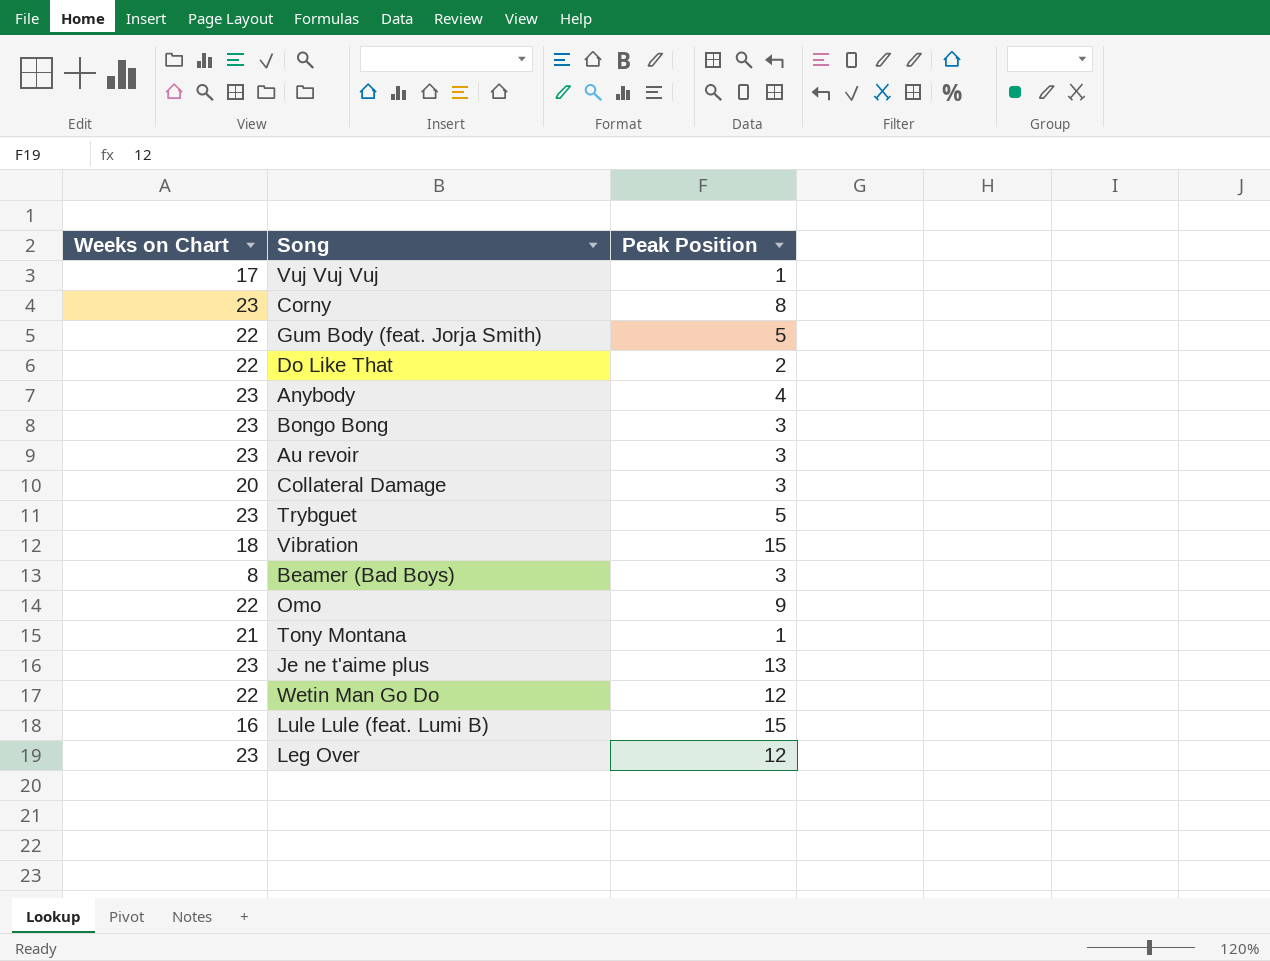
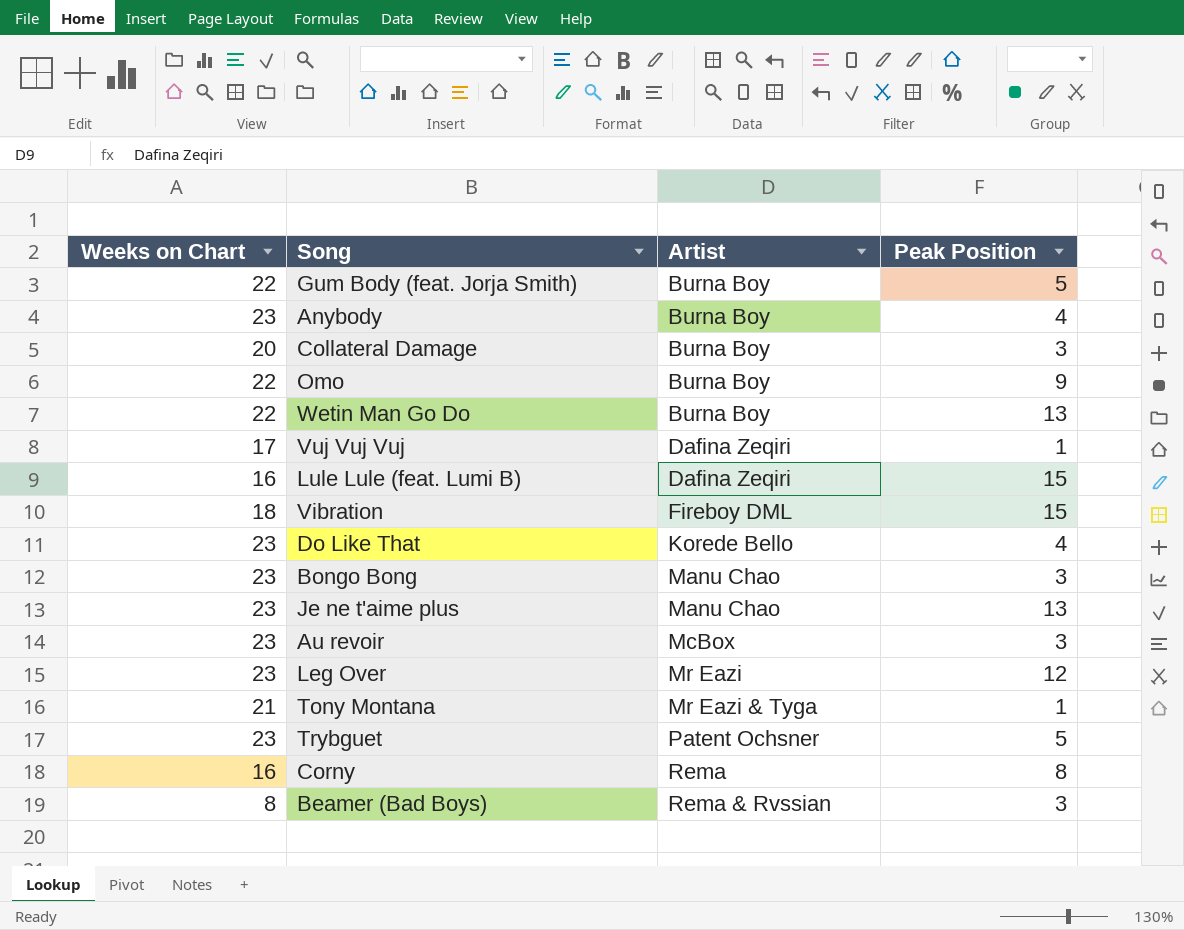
row order: none -> Artist ascending
column Artist | position: none -> 3
Wetin Man Go Do | Peak Position: 12 -> 13
Do Like That | Weeks on Chart: 22 -> 23
Do Like That | Peak Position: 2 -> 4
Corny | Weeks on Chart: 23 -> 16

